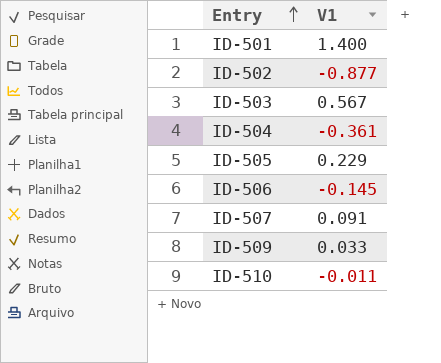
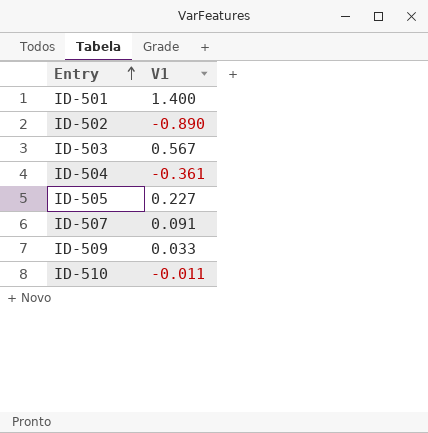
row ID-506: -0.145 -> none
ID-502 | V1: -0.877 -> -0.890
ID-505 | V1: 0.229 -> 0.227

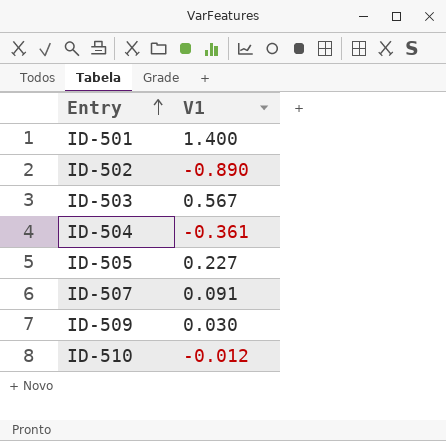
ID-509 | V1: 0.033 -> 0.030
ID-510 | V1: -0.011 -> -0.012

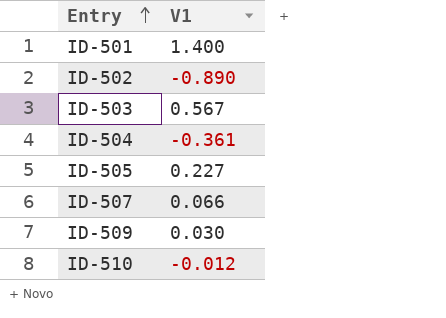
ID-507 | V1: 0.091 -> 0.066

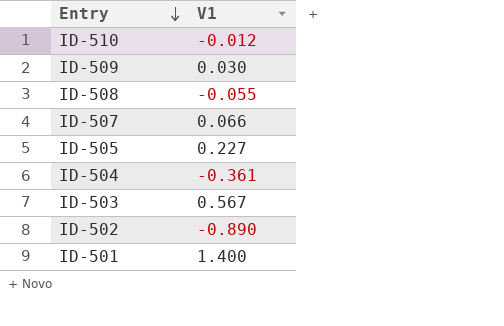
row order: Entry ascending -> Entry descending
row ID-508: none -> -0.055

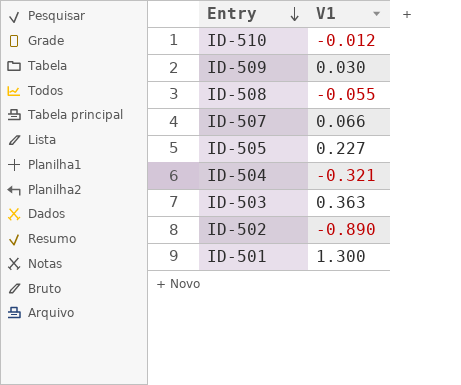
ID-504 | V1: -0.361 -> -0.321
ID-503 | V1: 0.567 -> 0.363
ID-501 | V1: 1.400 -> 1.300

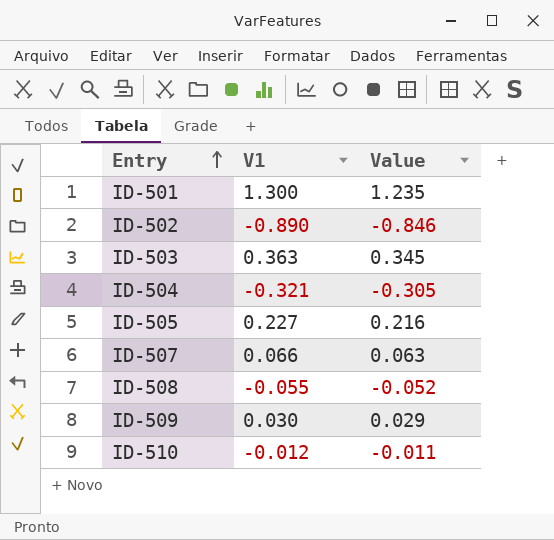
row order: Entry descending -> Entry ascending
column Value | formula: none -> [V1] * 0.95

